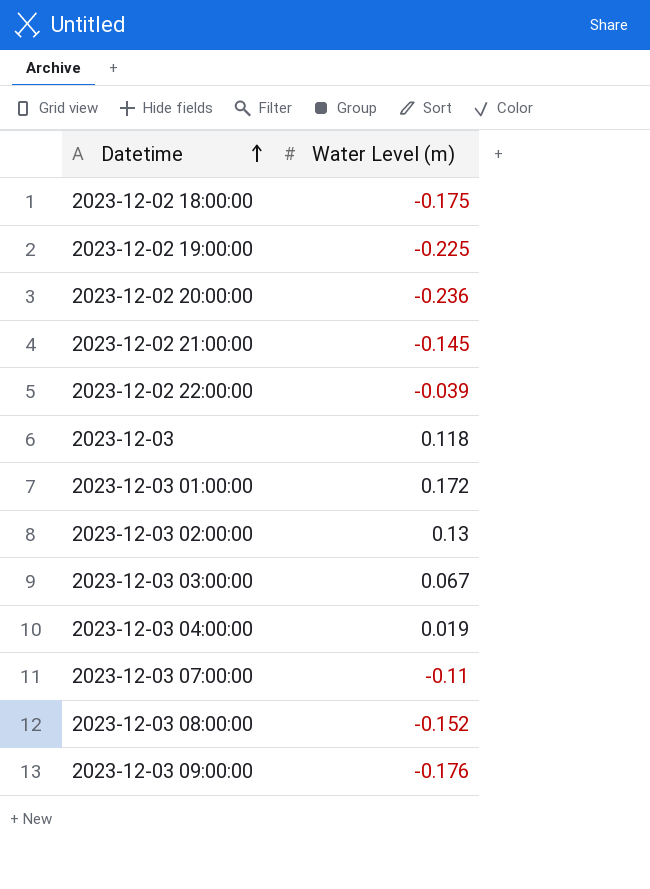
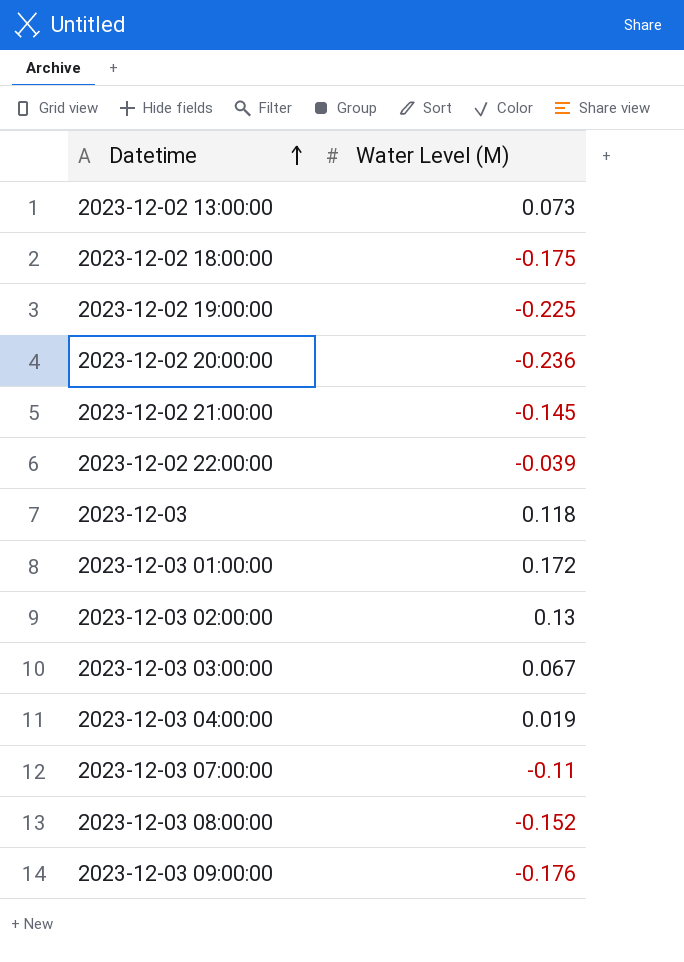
column name: Water Level (m) -> Water Level (M)
row 2023-12-02 13:00:00: none -> 0.073

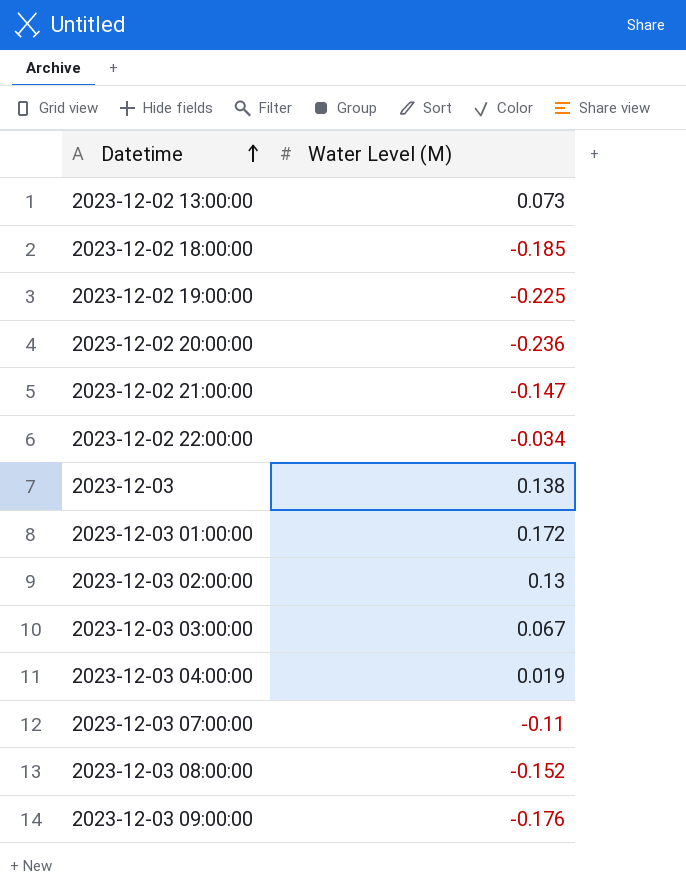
2023-12-02 18:00:00 | Water Level (M): -0.175 -> -0.185
2023-12-02 21:00:00 | Water Level (M): -0.145 -> -0.147
2023-12-02 22:00:00 | Water Level (M): -0.039 -> -0.034
2023-12-03 | Water Level (M): 0.118 -> 0.138

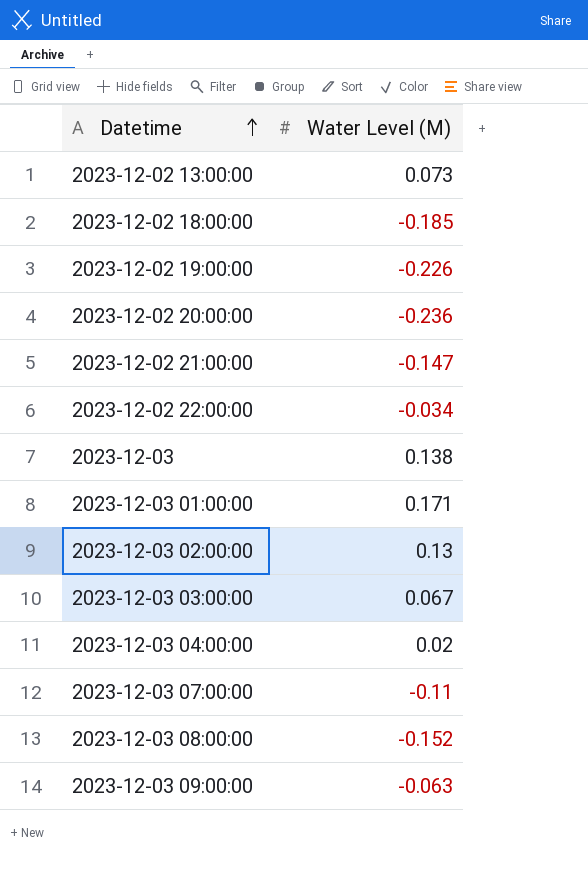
2023-12-02 19:00:00 | Water Level (M): -0.225 -> -0.226
2023-12-03 01:00:00 | Water Level (M): 0.172 -> 0.171
2023-12-03 04:00:00 | Water Level (M): 0.019 -> 0.02
2023-12-03 09:00:00 | Water Level (M): -0.176 -> -0.063

